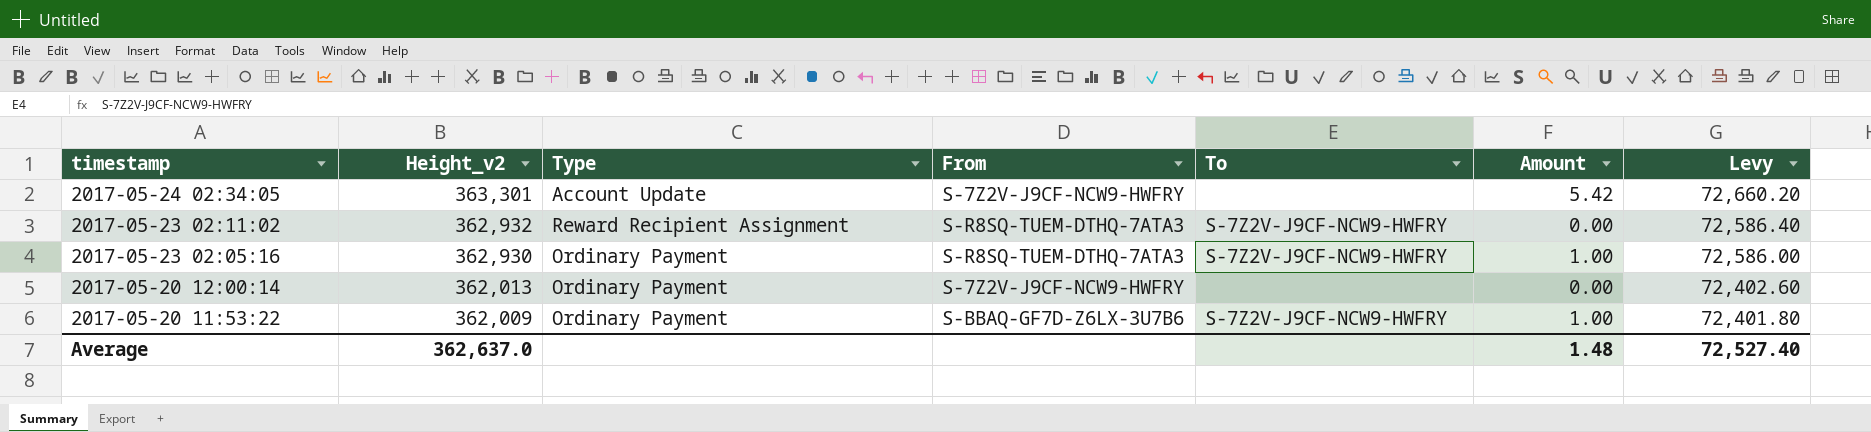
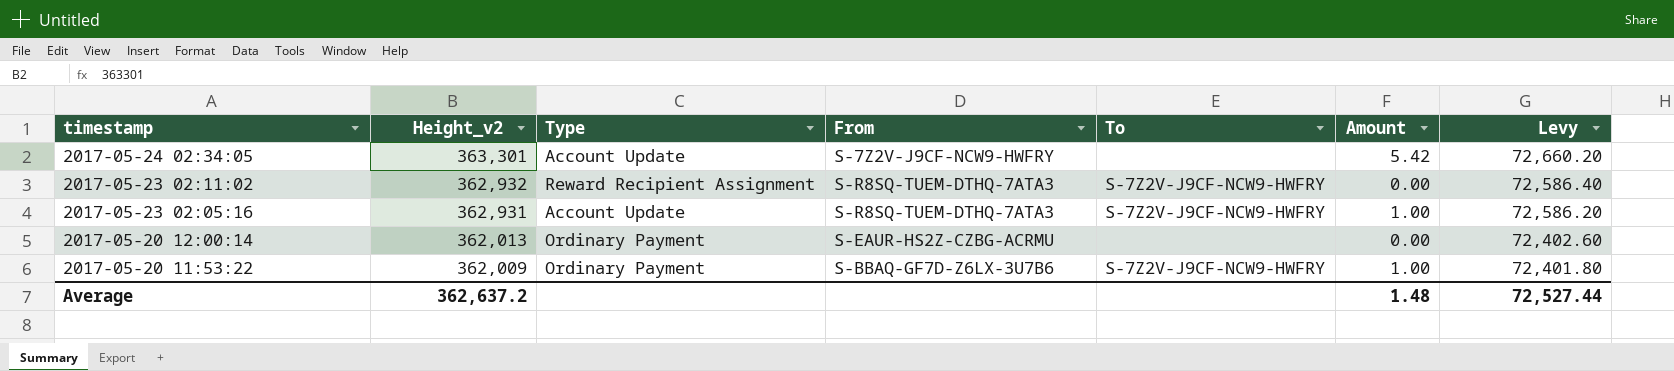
2017-05-23 02:05:16 | Height_v2: 362,930 -> 362,931
2017-05-23 02:05:16 | Type: Ordinary Payment -> Account Update
2017-05-23 02:05:16 | Levy: 72,586.00 -> 72,586.20
2017-05-20 12:00:14 | From: S-7Z2V-J9CF-NCW9-HWFRY -> S-EAUR-HS2Z-CZBG-ACRMU
Average | Height_v2: 362,637.0 -> 362,637.2
Average | Levy: 72,527.40 -> 72,527.44

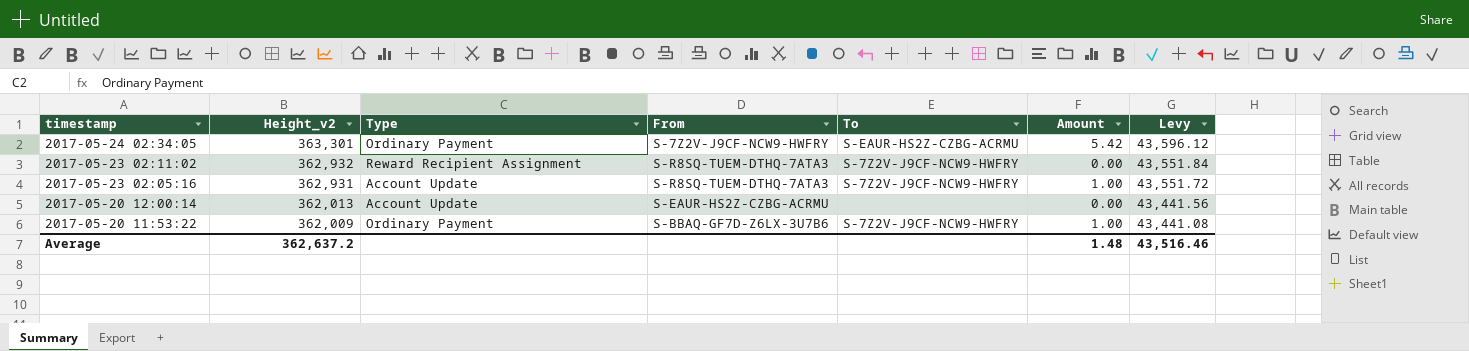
column Levy | formula: [Height_v2] * 0.2 -> [Height_v2] * 0.12
2017-05-24 02:34:05 | Type: Account Update -> Ordinary Payment
2017-05-24 02:34:05 | To: none -> S-EAUR-HS2Z-CZBG-ACRMU
2017-05-20 12:00:14 | Type: Ordinary Payment -> Account Update
Average | Levy: 72,527.44 -> 43,516.46

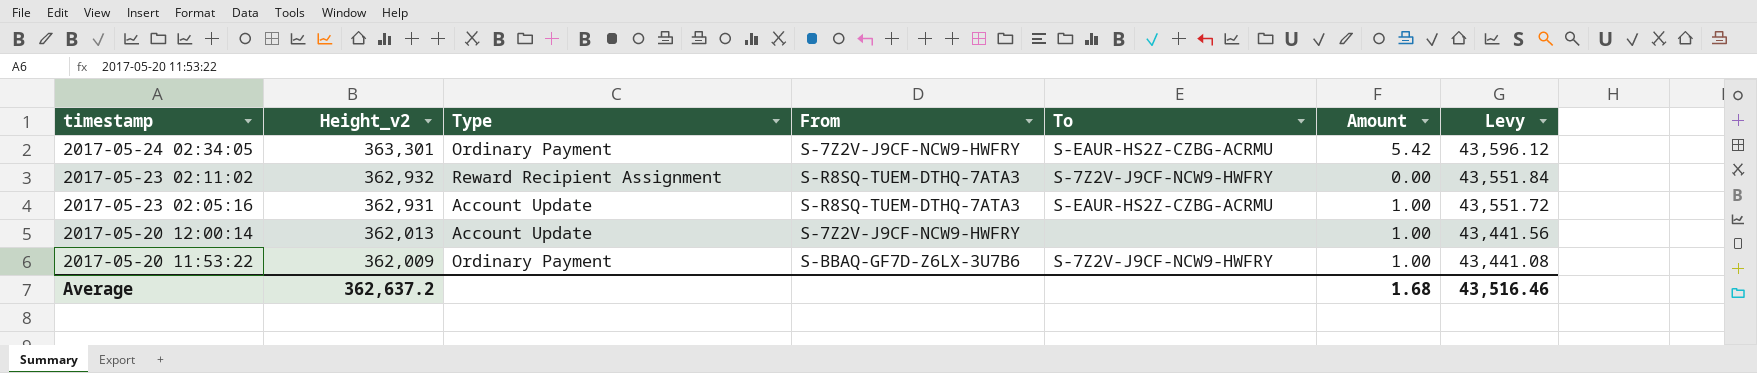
2017-05-23 02:05:16 | To: S-7Z2V-J9CF-NCW9-HWFRY -> S-EAUR-HS2Z-CZBG-ACRMU
2017-05-20 12:00:14 | From: S-EAUR-HS2Z-CZBG-ACRMU -> S-7Z2V-J9CF-NCW9-HWFRY
2017-05-20 12:00:14 | Amount: 0.00 -> 1.00
Average | Amount: 1.48 -> 1.68

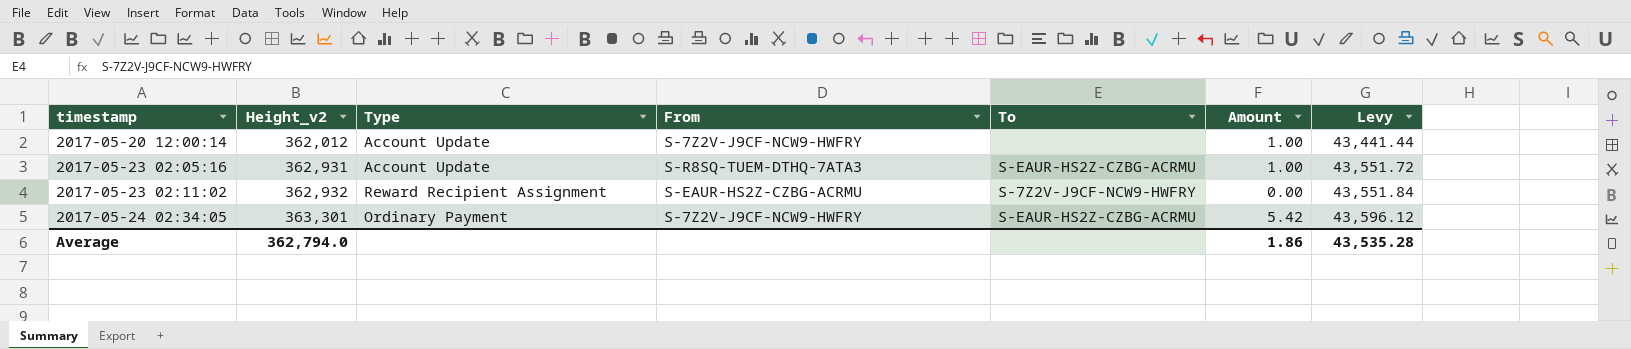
row order: timestamp descending -> timestamp ascending
row 2017-05-20 11:53:22: 362,009 | Ordinary Payment | S-BBAQ-GF7D-Z6LX-3U7B6 | S-7Z2V-J9CF-NCW9-HWFRY | 1.00 | 43,441.08 -> none
2017-05-20 12:00:14 | Height_v2: 362,013 -> 362,012
2017-05-20 12:00:14 | Levy: 43,441.56 -> 43,441.44
2017-05-23 02:11:02 | From: S-R8SQ-TUEM-DTHQ-7ATA3 -> S-EAUR-HS2Z-CZBG-ACRMU
Average | Height_v2: 362,637.2 -> 362,794.0
Average | Amount: 1.68 -> 1.86
Average | Levy: 43,516.46 -> 43,535.28

